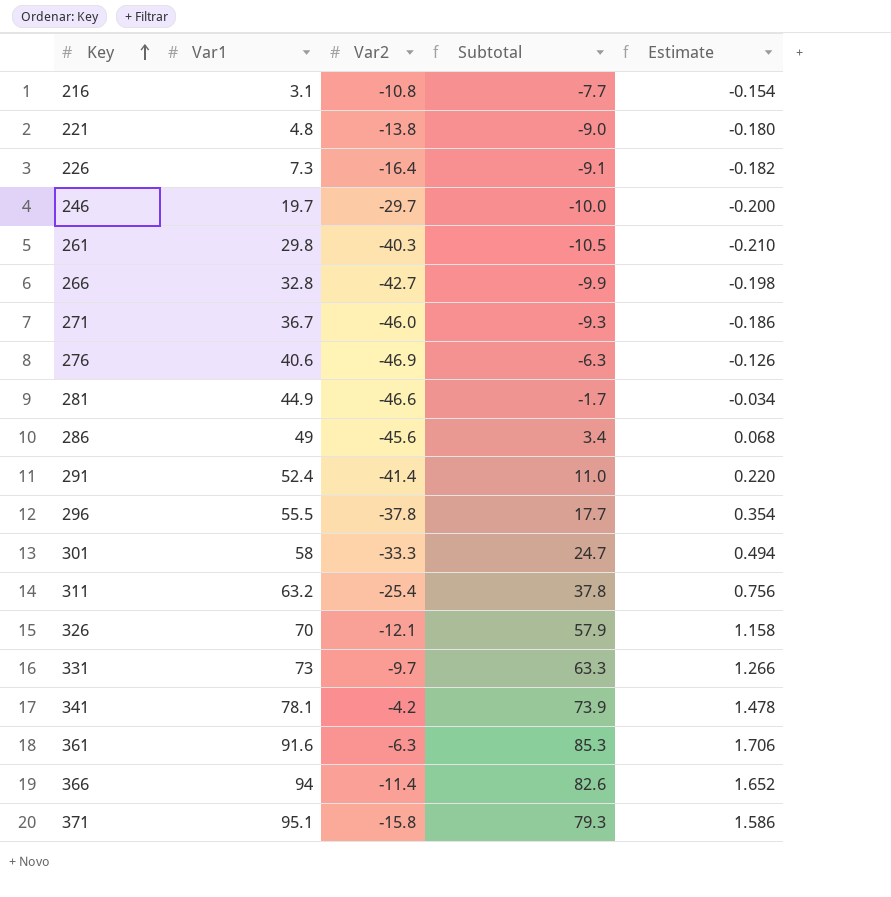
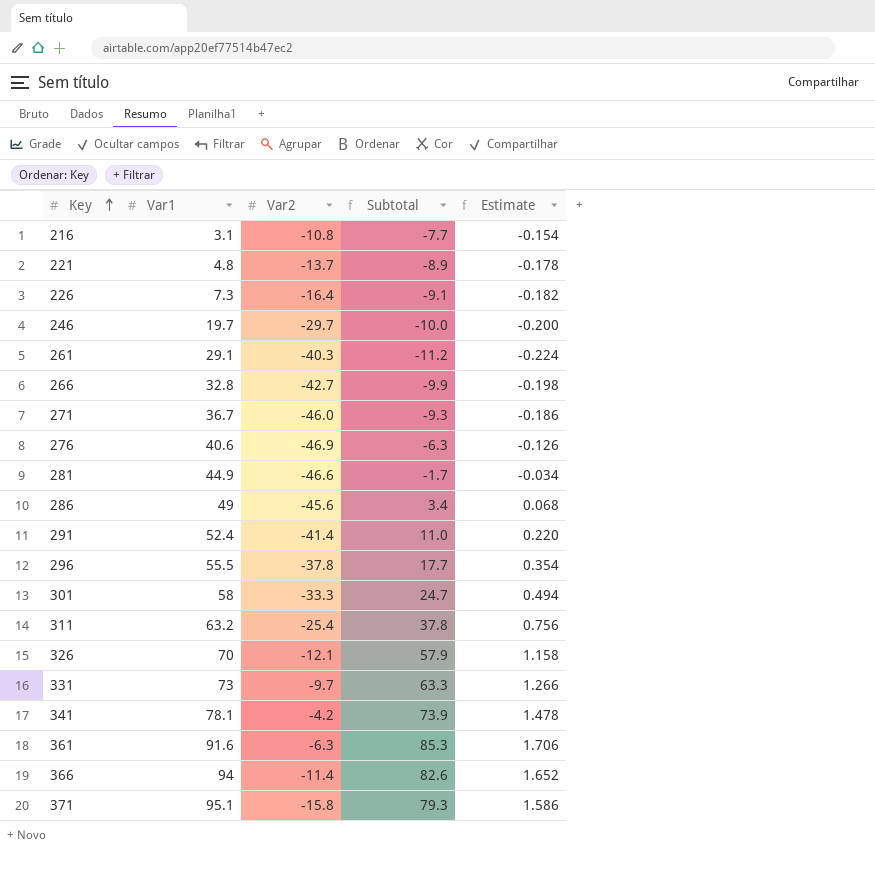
221 | Var2: -13.8 -> -13.7
221 | Subtotal: -9.0 -> -8.9
221 | Estimate: -0.180 -> -0.178
261 | Var1: 29.8 -> 29.1
261 | Subtotal: -10.5 -> -11.2
261 | Estimate: -0.210 -> -0.224

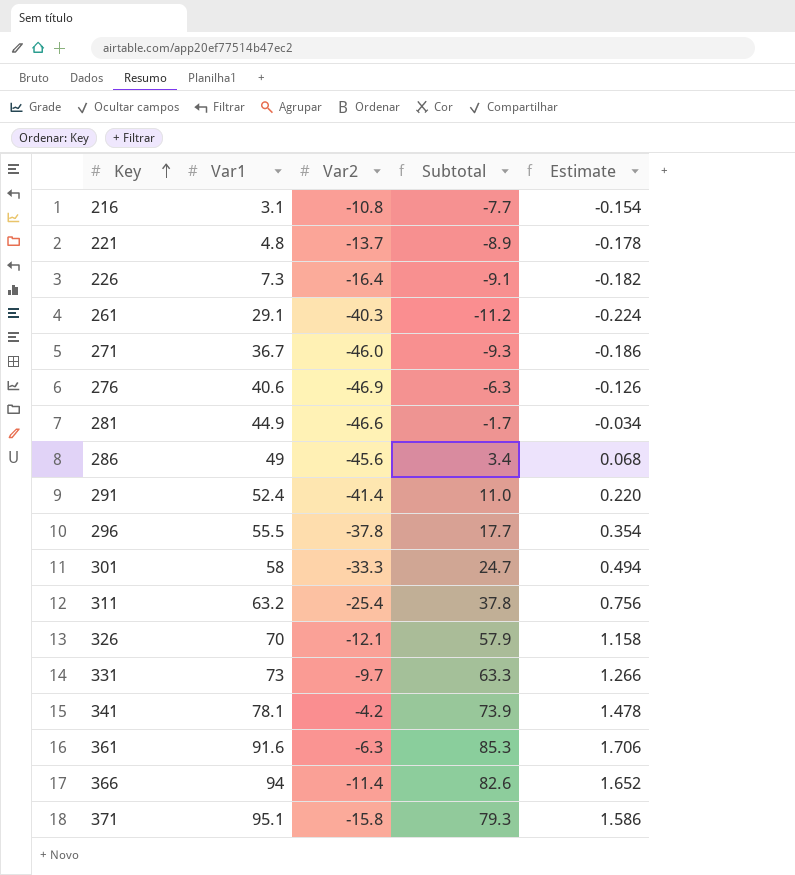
row 246: 19.7 | -29.7 | -10.0 | -0.200 -> none
row 266: 32.8 | -42.7 | -9.9 | -0.198 -> none

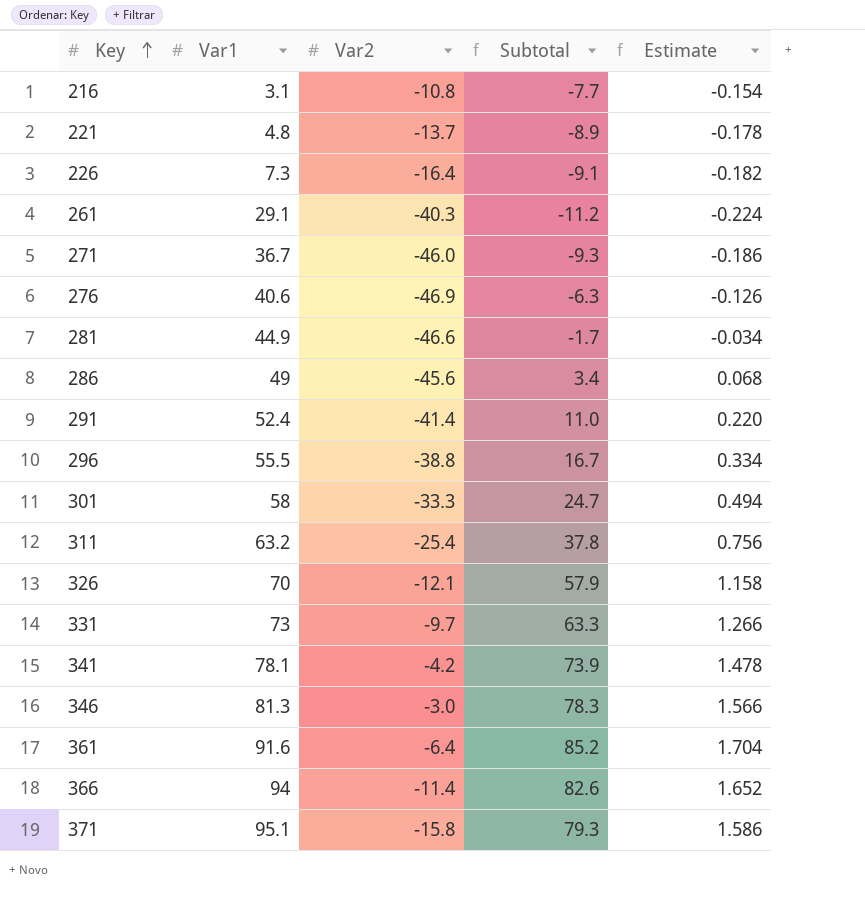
296 | Var2: -37.8 -> -38.8
296 | Subtotal: 17.7 -> 16.7
296 | Estimate: 0.354 -> 0.334
row 346: none -> 81.3 | -3.0 | 78.3 | 1.566
361 | Var2: -6.3 -> -6.4
361 | Subtotal: 85.3 -> 85.2
361 | Estimate: 1.706 -> 1.704

